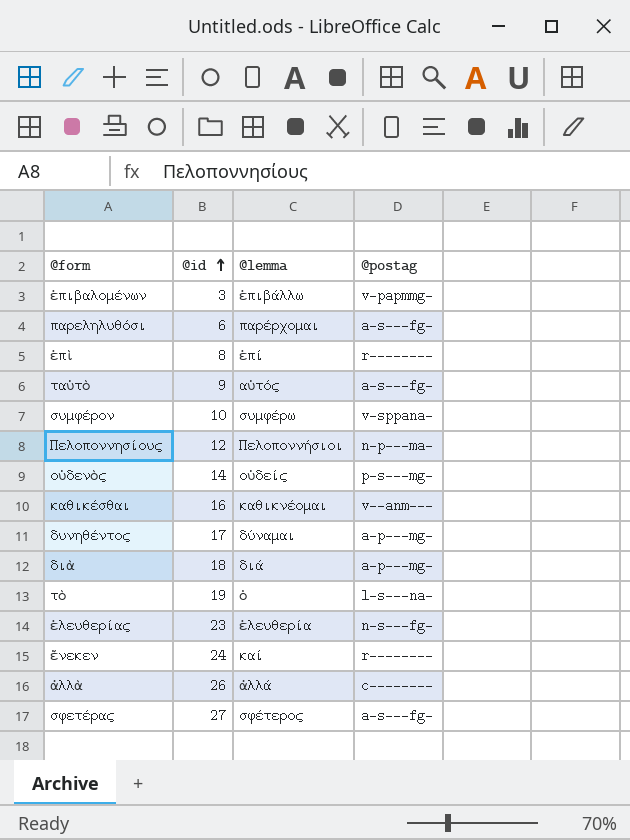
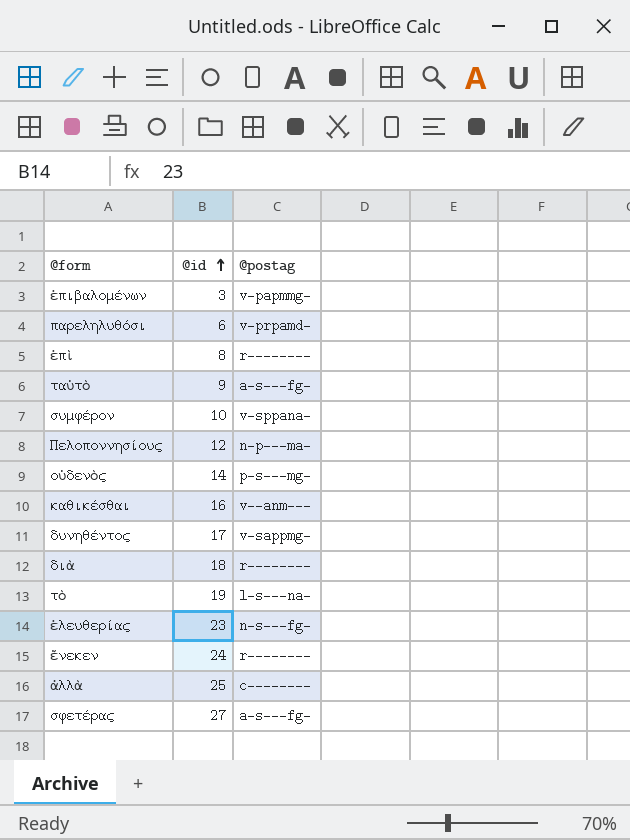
column @lemma | position: 3 -> none
παρεληλυθόσι | @postag: a-s---fg- -> v-prpamd-
δυνηθέντος | @postag: a-p---mg- -> v-sappmg-
διὰ | @postag: a-p---mg- -> r--------
ἀλλὰ | @id: 26 -> 25

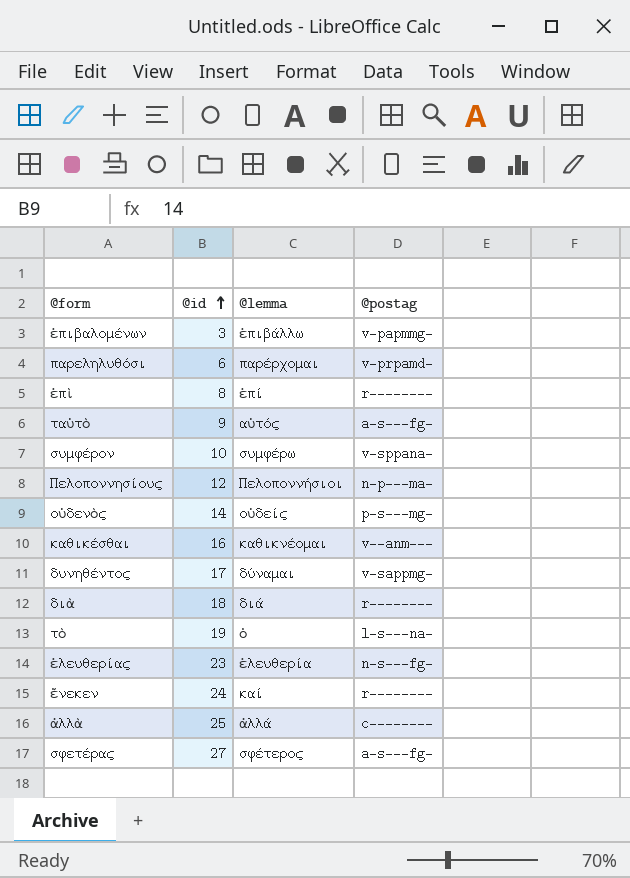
column @lemma | position: none -> 3

